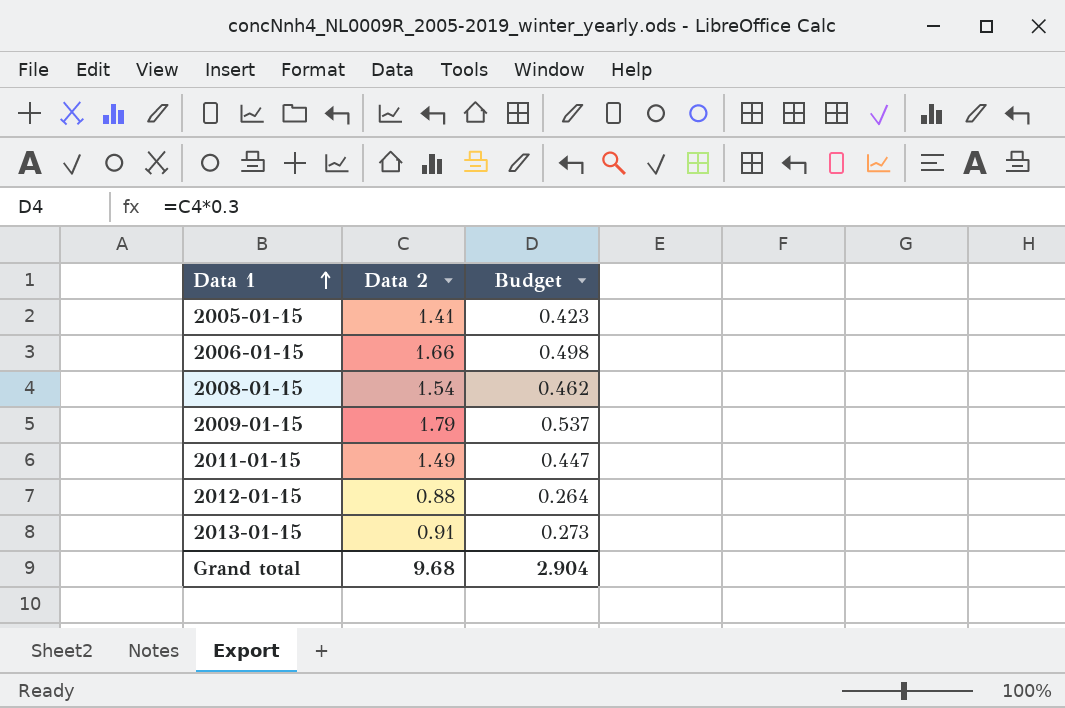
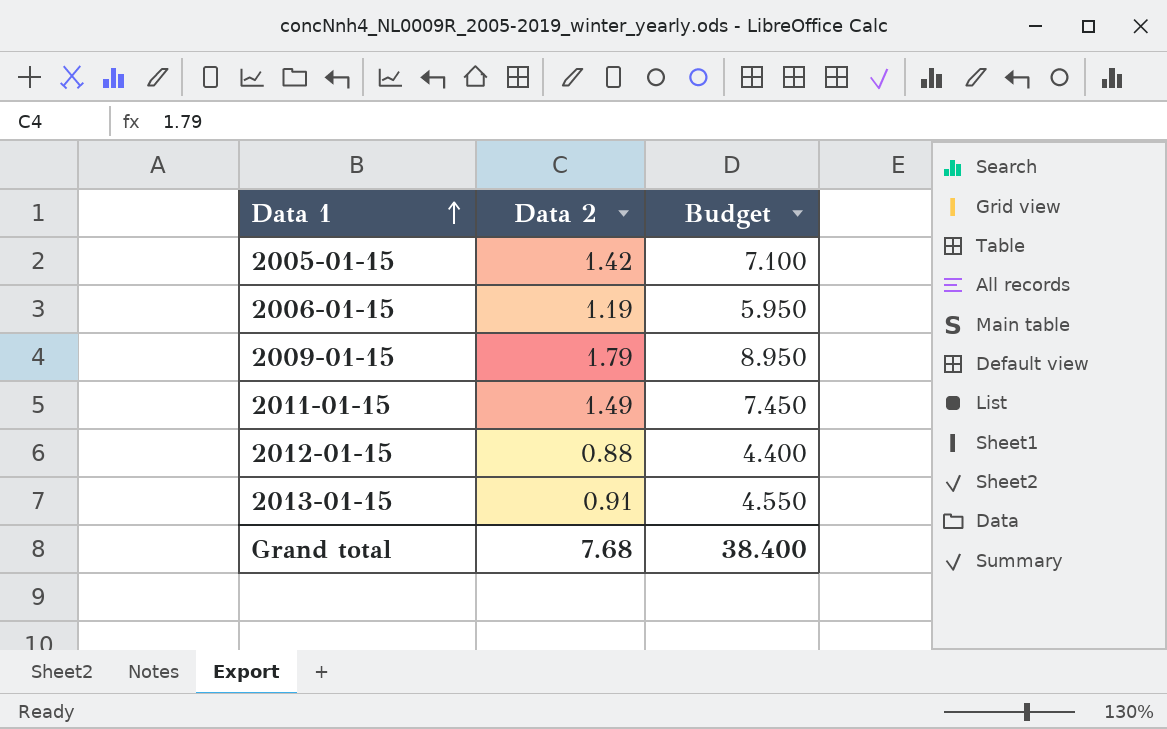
column Budget | formula: [Data 2] * 0.3 -> [Data 2] * 5
row 2008-01-15: 1.54 | 0.462 -> none
2005-01-15 | Data 2: 1.41 -> 1.42
2006-01-15 | Data 2: 1.66 -> 1.19
Grand total | Data 2: 9.68 -> 7.68
Grand total | Budget: 2.904 -> 38.400

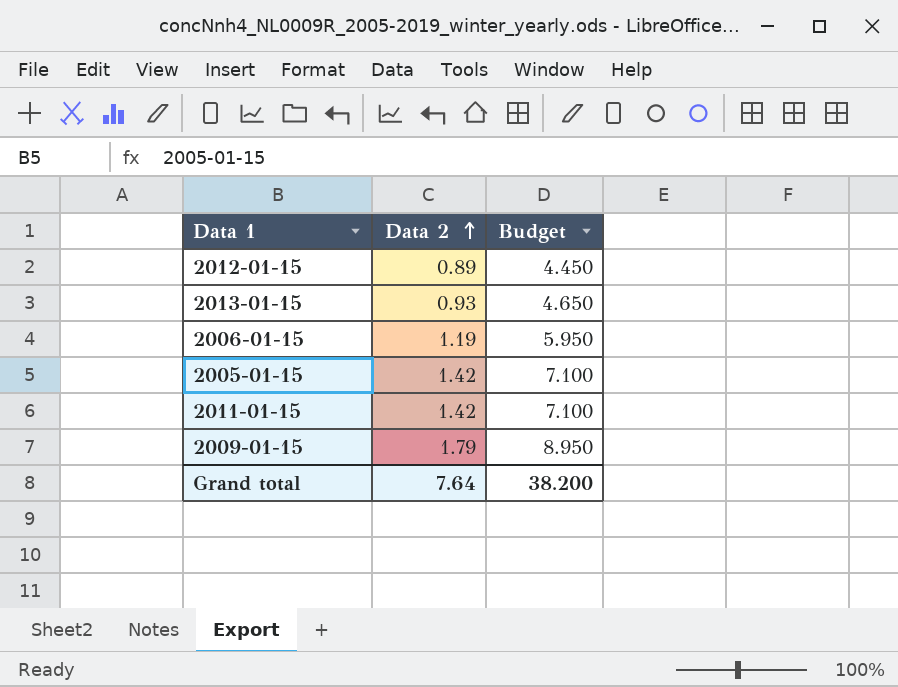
row order: Data 1 ascending -> Data 2 ascending
2012-01-15 | Data 2: 0.88 -> 0.89
2012-01-15 | Budget: 4.400 -> 4.450
2013-01-15 | Data 2: 0.91 -> 0.93
2013-01-15 | Budget: 4.550 -> 4.650
2011-01-15 | Data 2: 1.49 -> 1.42
2011-01-15 | Budget: 7.450 -> 7.100
Grand total | Data 2: 7.68 -> 7.64
Grand total | Budget: 38.400 -> 38.200

